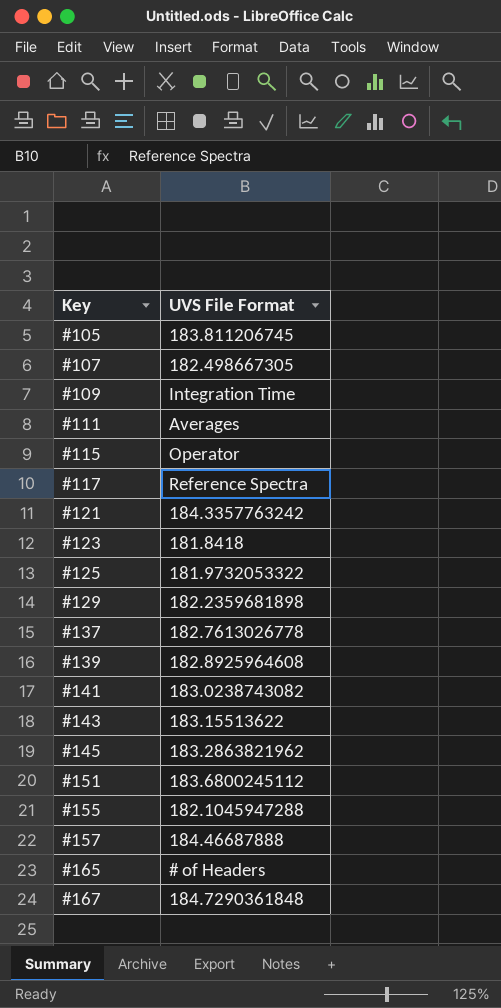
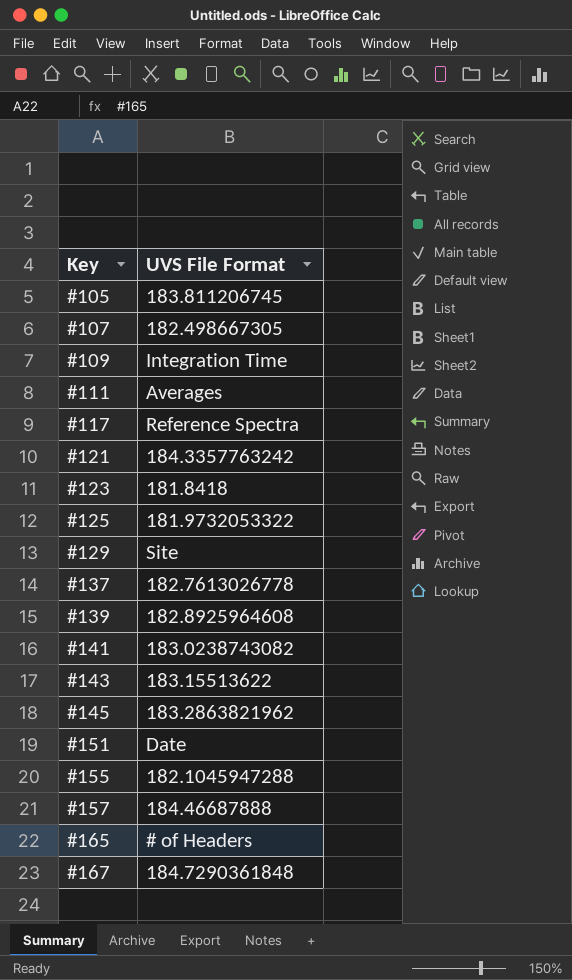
row #115: Operator -> none
#129 | UVS File Format: 182.2359681898 -> Site
#151 | UVS File Format: 183.6800245112 -> Date

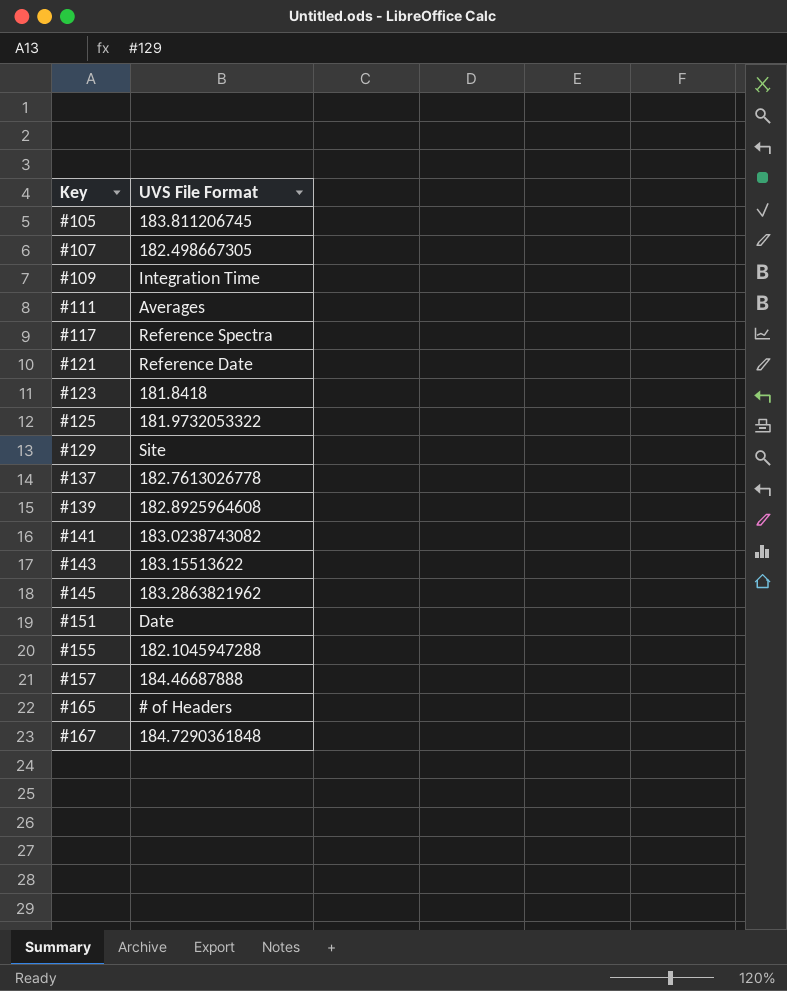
#121 | UVS File Format: 184.3357763242 -> Reference Date

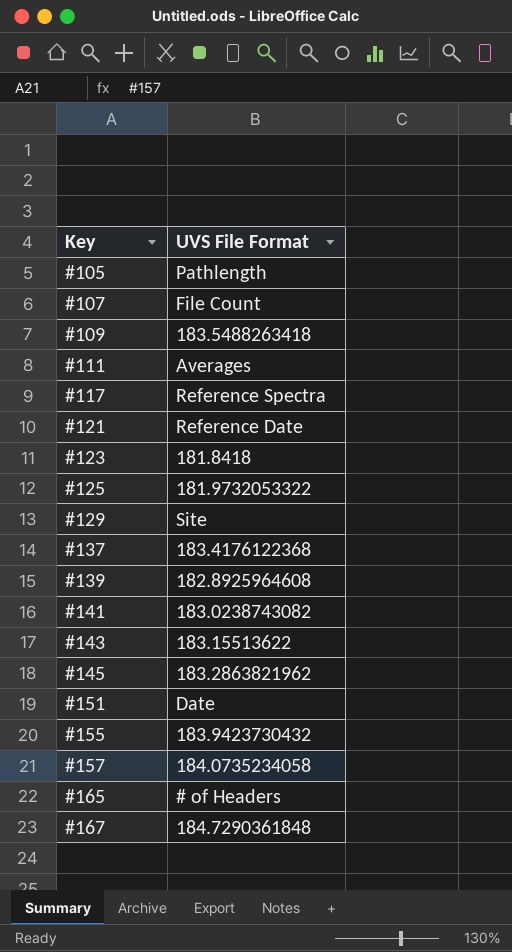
#105 | UVS File Format: 183.811206745 -> Pathlength
#107 | UVS File Format: 182.498667305 -> File Count
#109 | UVS File Format: Integration Time -> 183.5488263418
#137 | UVS File Format: 182.7613026778 -> 183.4176122368
#155 | UVS File Format: 182.1045947288 -> 183.9423730432
#157 | UVS File Format: 184.46687888 -> 184.0735234058

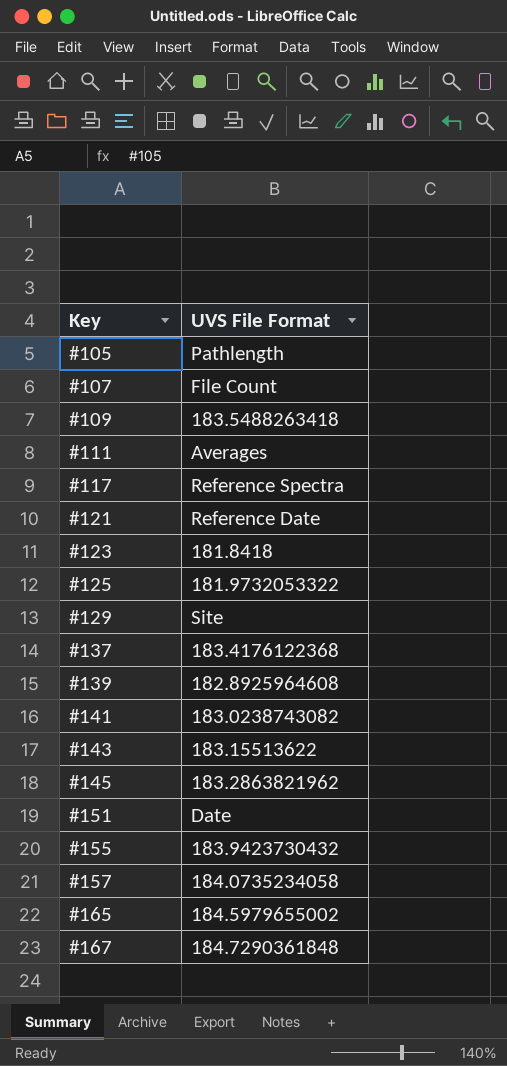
#165 | UVS File Format: # of Headers -> 184.5979655002

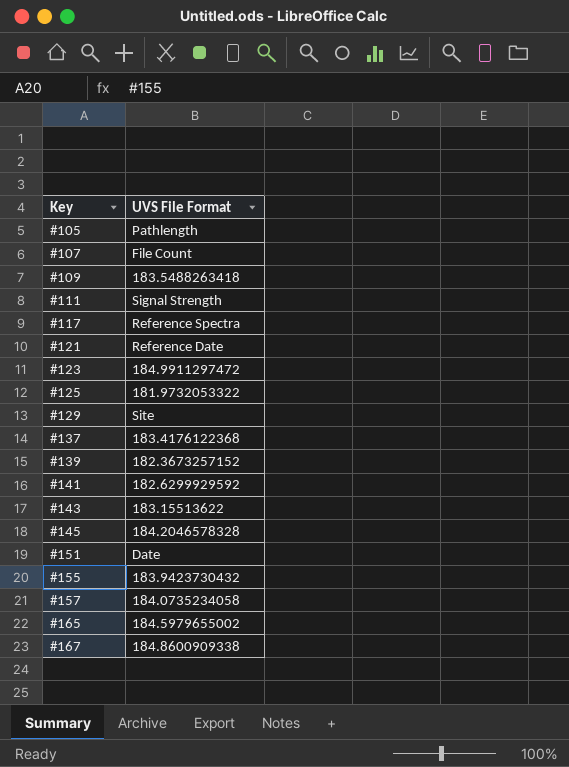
#111 | UVS File Format: Averages -> Signal Strength
#123 | UVS File Format: 181.8418 -> 184.9911297472
#139 | UVS File Format: 182.8925964608 -> 182.3673257152
#141 | UVS File Format: 183.0238743082 -> 182.6299929592
#145 | UVS File Format: 183.2863821962 -> 184.2046578328
#167 | UVS File Format: 184.7290361848 -> 184.8600909338

